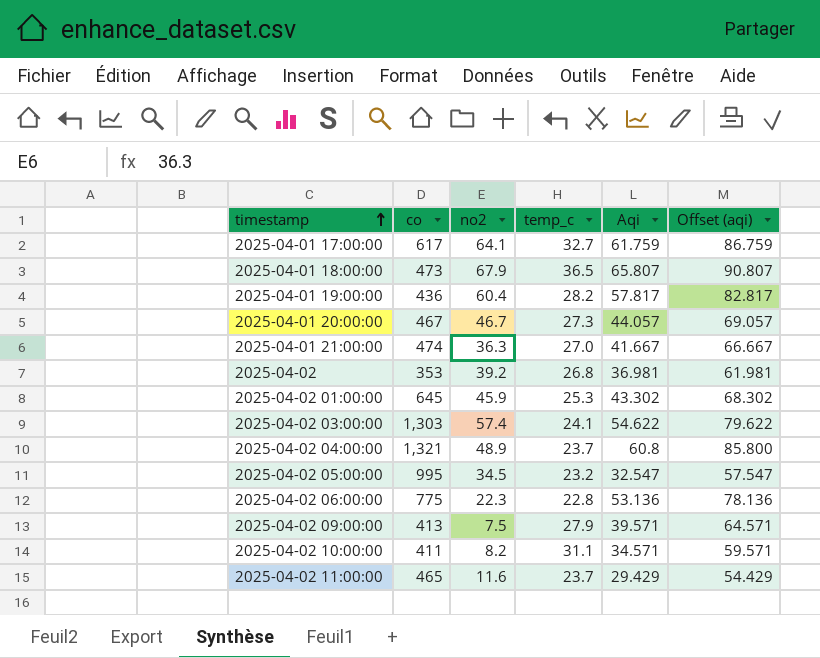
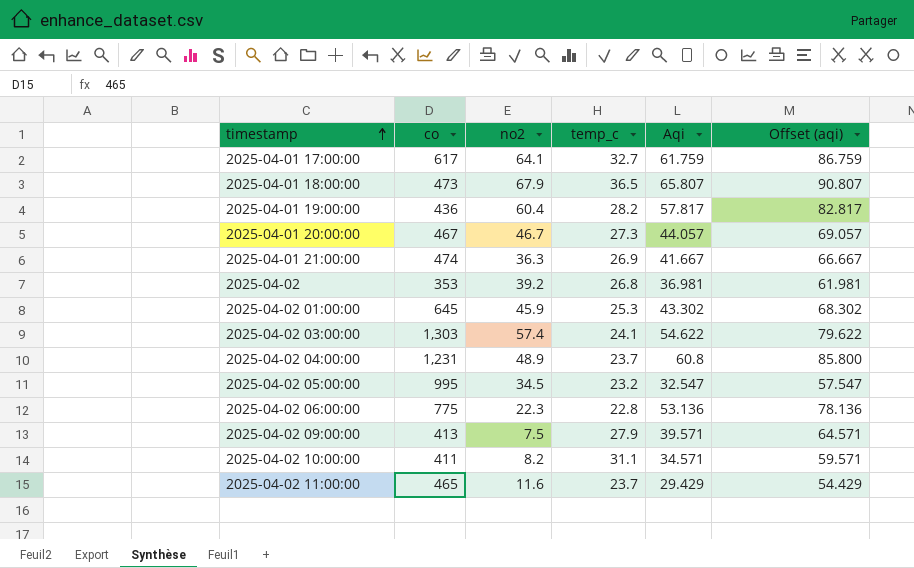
2025-04-01 21:00:00 | temp_c: 27.0 -> 26.9
2025-04-02 04:00:00 | co: 1,321 -> 1,231

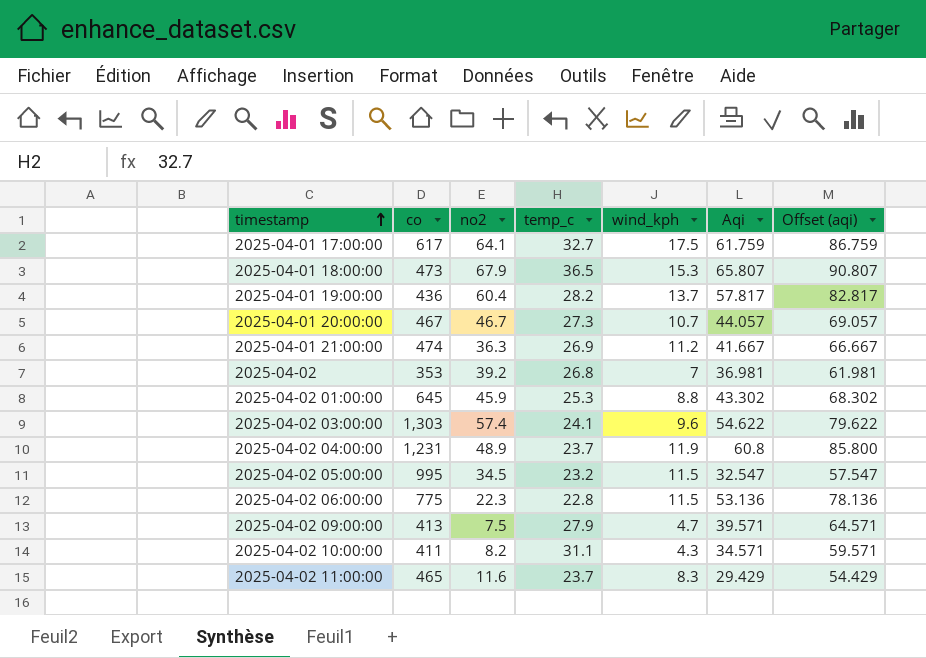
column wind_kph | position: none -> 5

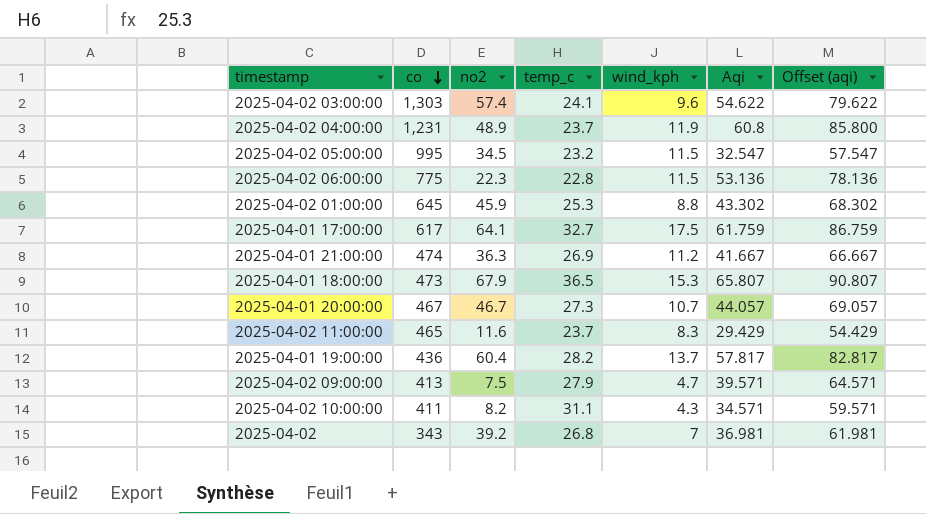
row order: timestamp ascending -> co descending
2025-04-02 | co: 353 -> 343

